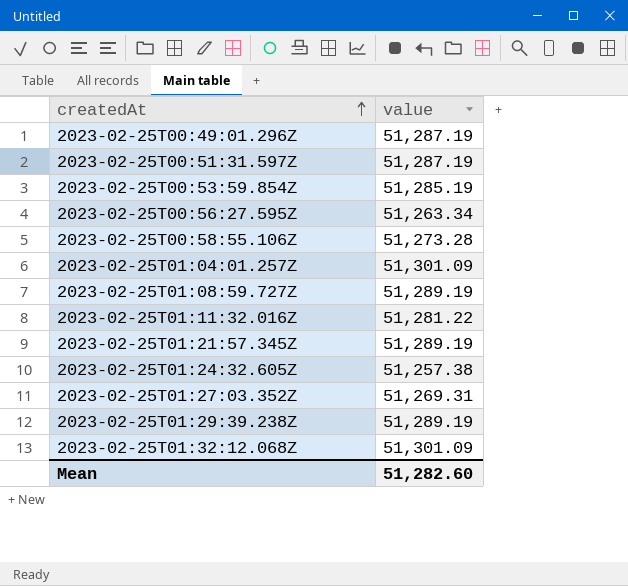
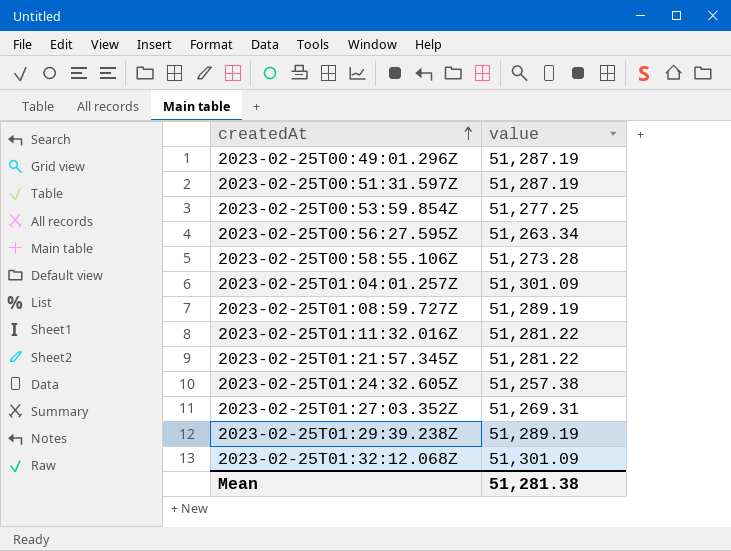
2023-02-25T00:53:59.854Z | value: 51,285.19 -> 51,277.25
2023-02-25T01:21:57.345Z | value: 51,289.19 -> 51,281.22
Mean | value: 51,282.60 -> 51,281.38

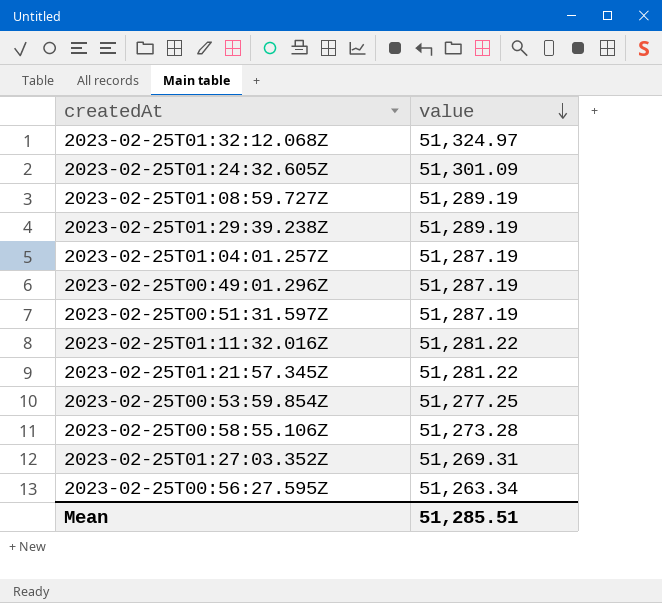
row order: createdAt ascending -> value descending
2023-02-25T01:32:12.068Z | value: 51,301.09 -> 51,324.97
2023-02-25T01:24:32.605Z | value: 51,257.38 -> 51,301.09
2023-02-25T01:04:01.257Z | value: 51,301.09 -> 51,287.19
Mean | value: 51,281.38 -> 51,285.51

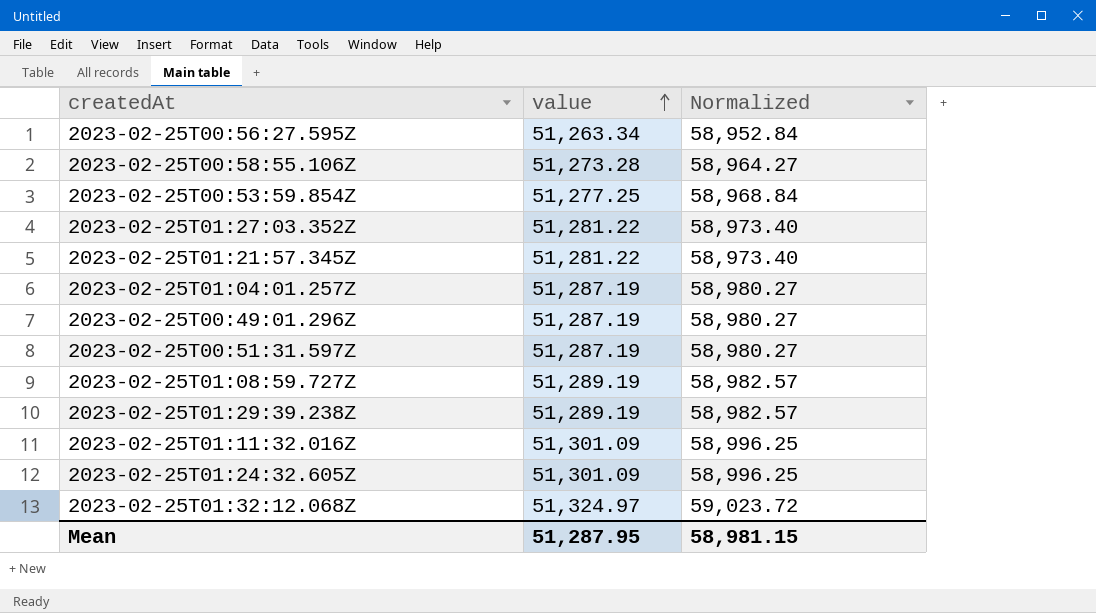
row order: value descending -> value ascending
column Normalized | formula: none -> [value] * 1.15
2023-02-25T01:27:03.352Z | value: 51,269.31 -> 51,281.22
2023-02-25T01:11:32.016Z | value: 51,281.22 -> 51,301.09
Mean | value: 51,285.51 -> 51,287.95

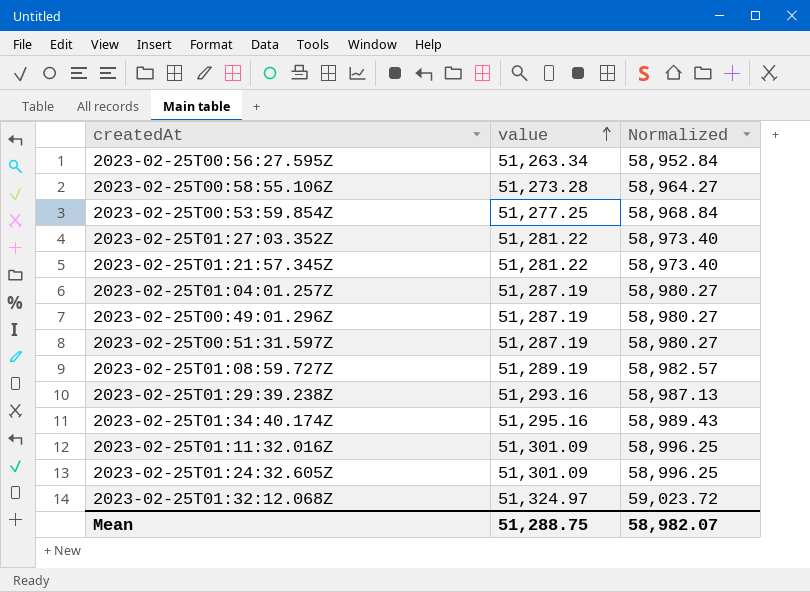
2023-02-25T01:29:39.238Z | value: 51,289.19 -> 51,293.16
2023-02-25T01:29:39.238Z | Normalized: 58,982.57 -> 58,987.13
row 2023-02-25T01:34:40.174Z: none -> 51,295.16 | 58,989.43
Mean | value: 51,287.95 -> 51,288.75
Mean | Normalized: 58,981.15 -> 58,982.07

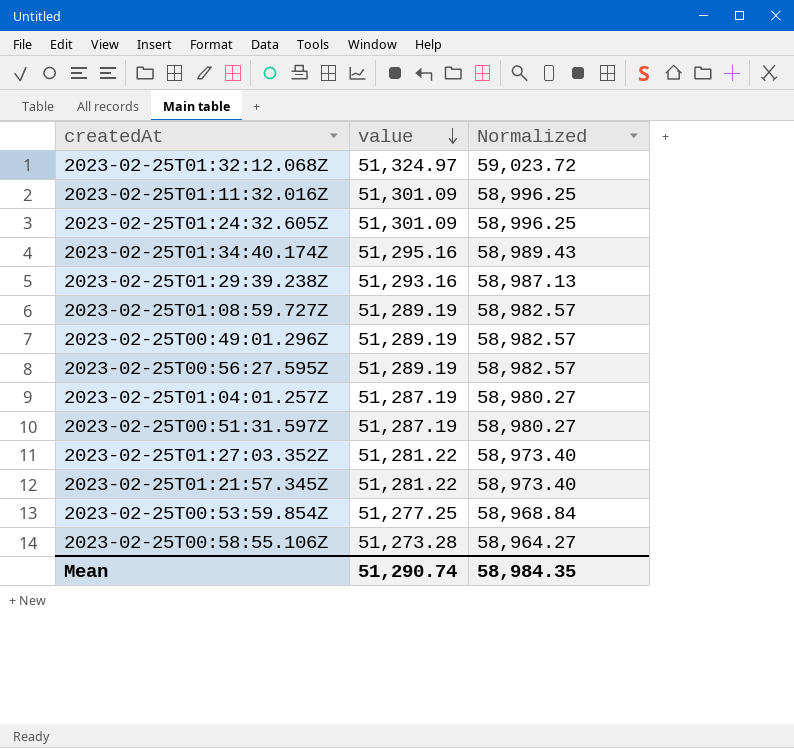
row order: value ascending -> value descending
2023-02-25T00:49:01.296Z | value: 51,287.19 -> 51,289.19
2023-02-25T00:49:01.296Z | Normalized: 58,980.27 -> 58,982.57
2023-02-25T00:56:27.595Z | value: 51,263.34 -> 51,289.19
2023-02-25T00:56:27.595Z | Normalized: 58,952.84 -> 58,982.57
Mean | value: 51,288.75 -> 51,290.74
Mean | Normalized: 58,982.07 -> 58,984.35

